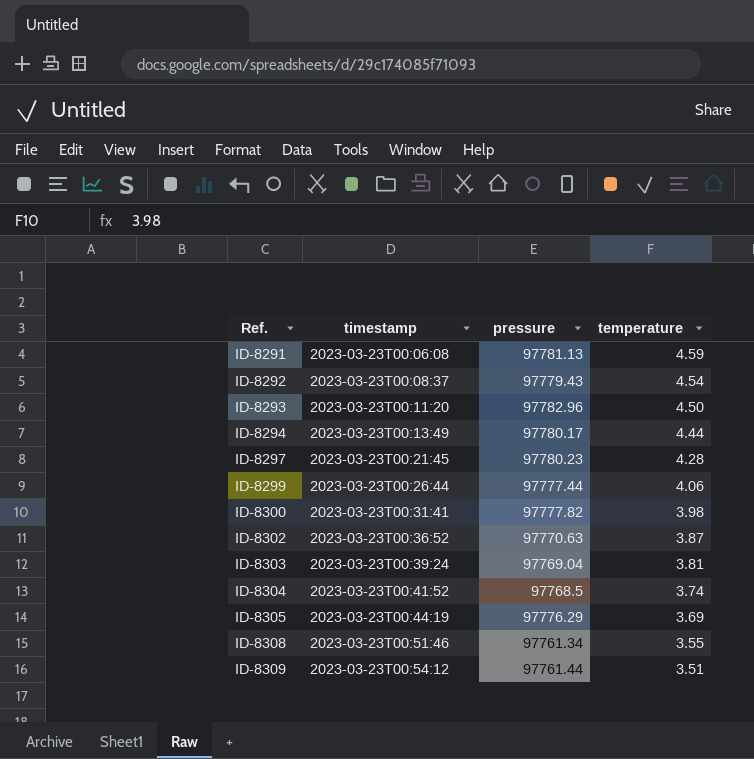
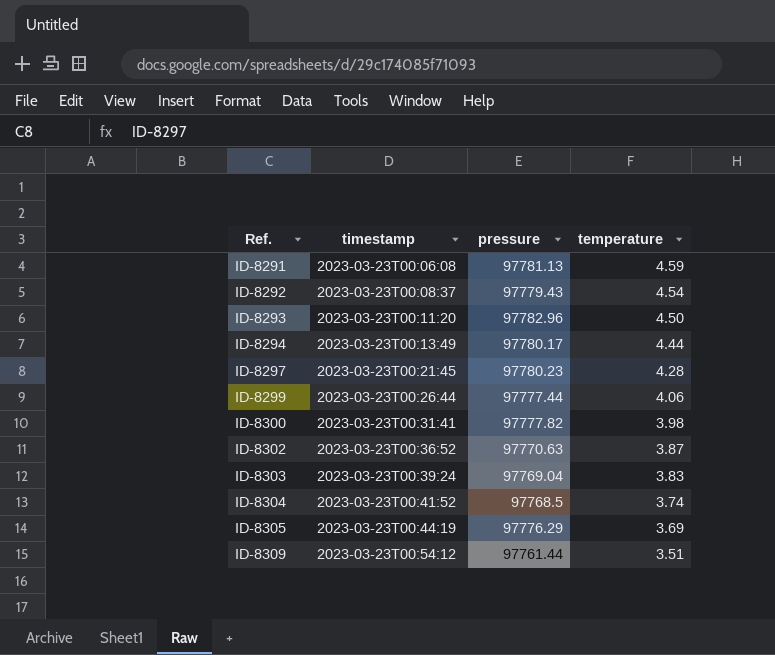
row ID-8308: 2023-03-23T00:51:46 | 97761.34 | 3.55 -> none
ID-8303 | temperature: 3.81 -> 3.83

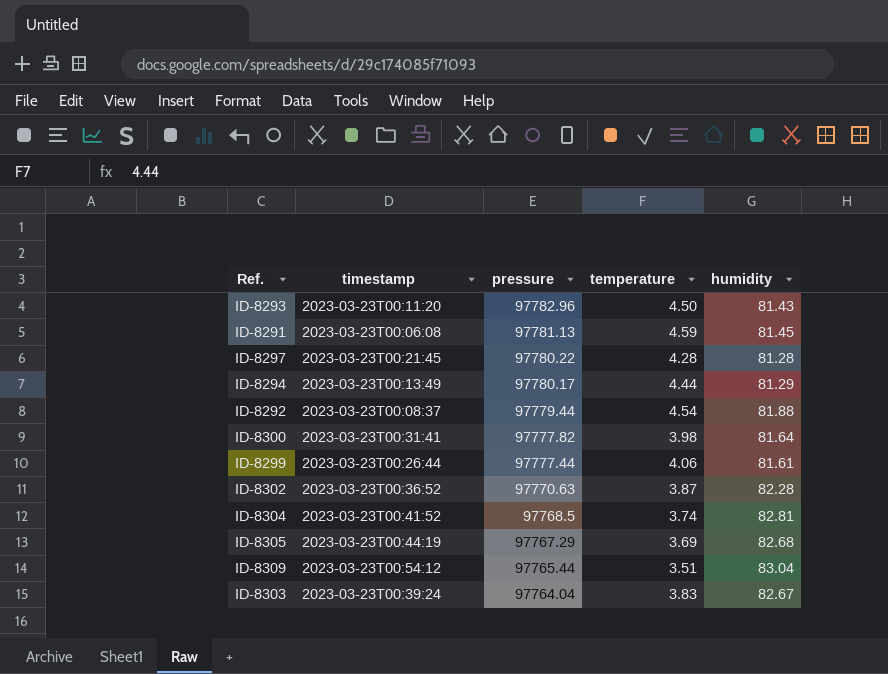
row order: Ref. ascending -> pressure descending
column humidity | position: none -> 5
ID-8297 | pressure: 97780.23 -> 97780.22
ID-8292 | pressure: 97779.43 -> 97779.44
ID-8305 | pressure: 97776.29 -> 97767.29
ID-8309 | pressure: 97761.44 -> 97765.44
ID-8303 | pressure: 97769.04 -> 97764.04

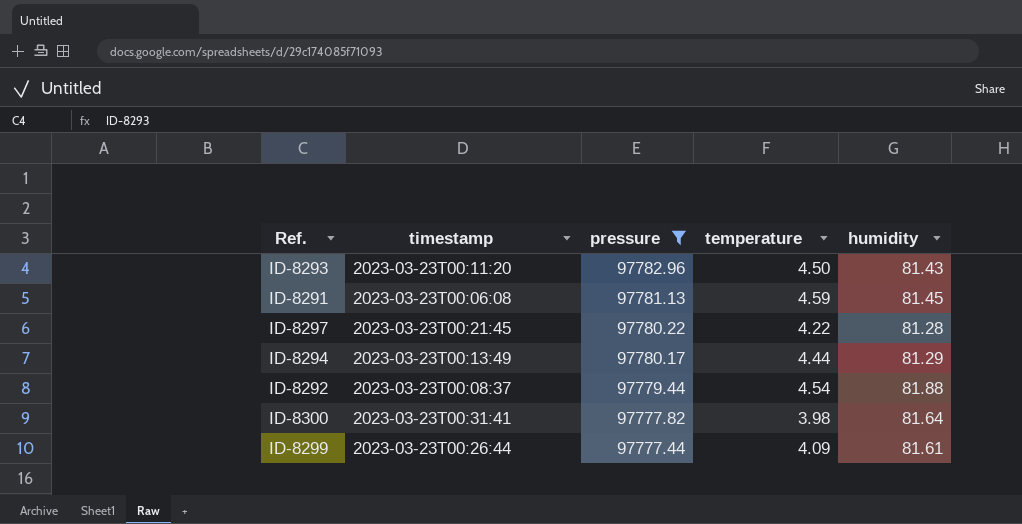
filter: none -> pressure >= 97777.44
ID-8297 | temperature: 4.28 -> 4.22
ID-8299 | temperature: 4.06 -> 4.09

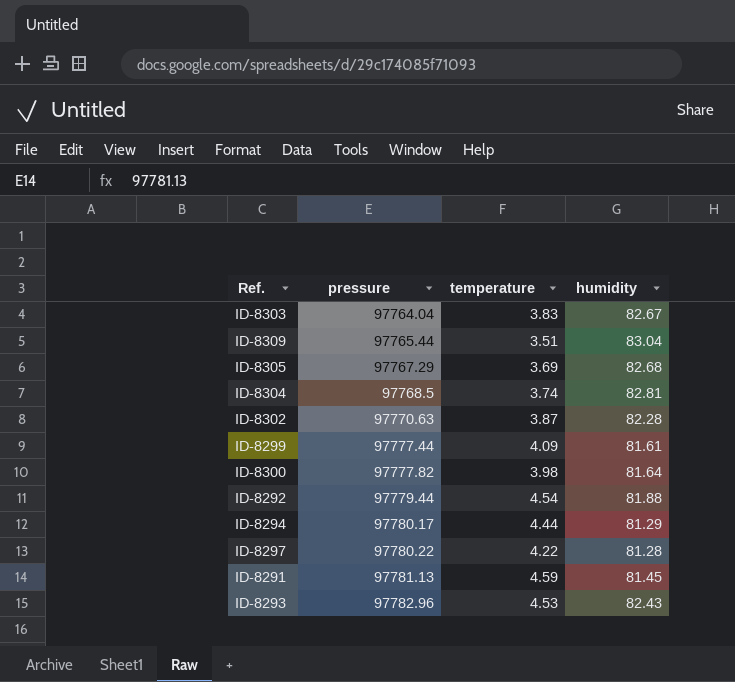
filter: pressure >= 97777.44 -> none
row order: pressure descending -> pressure ascending
column timestamp | position: 2 -> none
ID-8293 | temperature: 4.50 -> 4.53
ID-8293 | humidity: 81.43 -> 82.43

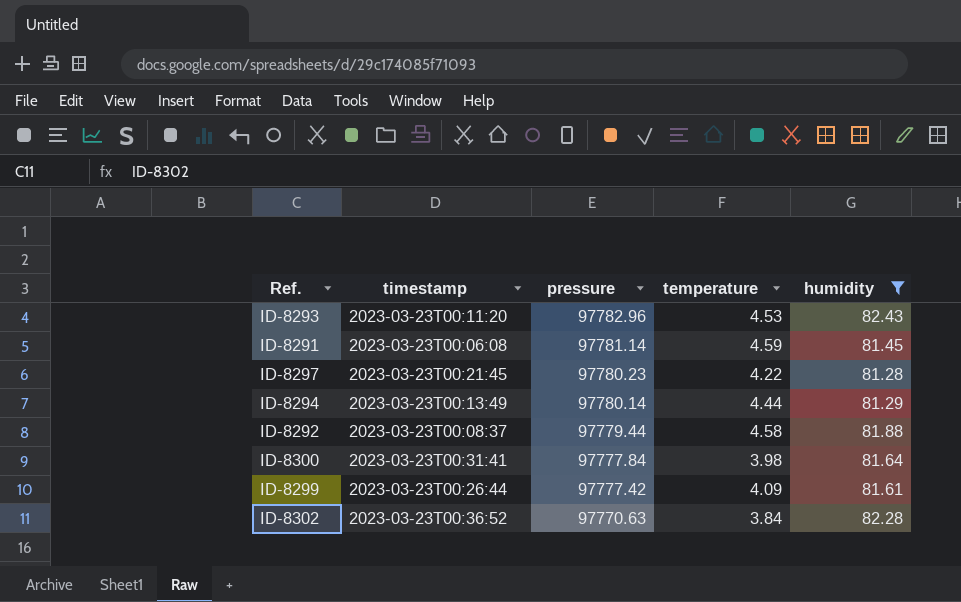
filter: none -> humidity <= 82.43
row order: pressure ascending -> pressure descending
column timestamp | position: none -> 2
ID-8291 | pressure: 97781.13 -> 97781.14
ID-8297 | pressure: 97780.22 -> 97780.23
ID-8294 | pressure: 97780.17 -> 97780.14
ID-8292 | temperature: 4.54 -> 4.58
ID-8300 | pressure: 97777.82 -> 97777.84
ID-8299 | pressure: 97777.44 -> 97777.42
ID-8302 | temperature: 3.87 -> 3.84

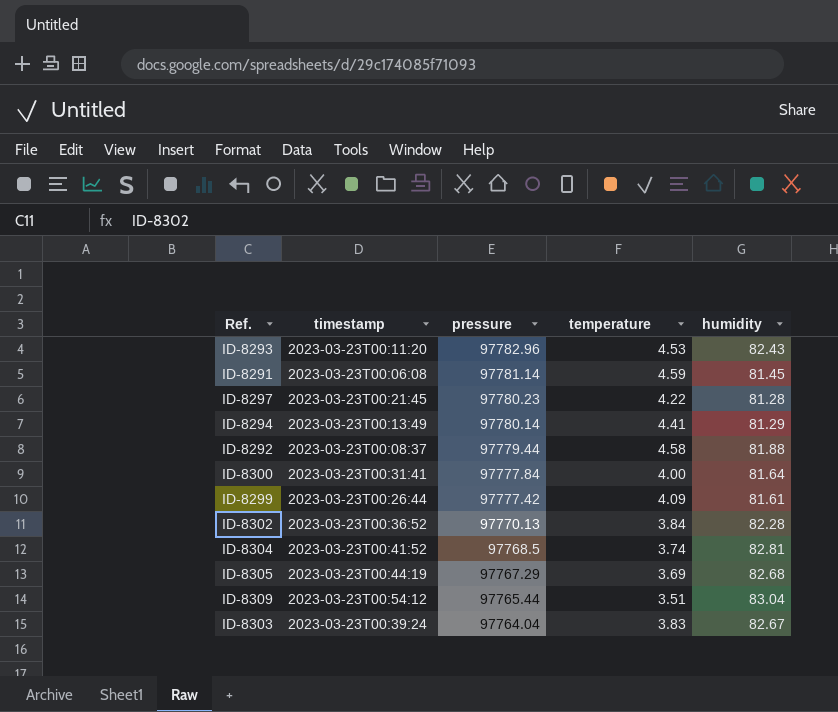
filter: humidity <= 82.43 -> none
ID-8294 | temperature: 4.44 -> 4.41
ID-8300 | temperature: 3.98 -> 4.00
ID-8302 | pressure: 97770.63 -> 97770.13

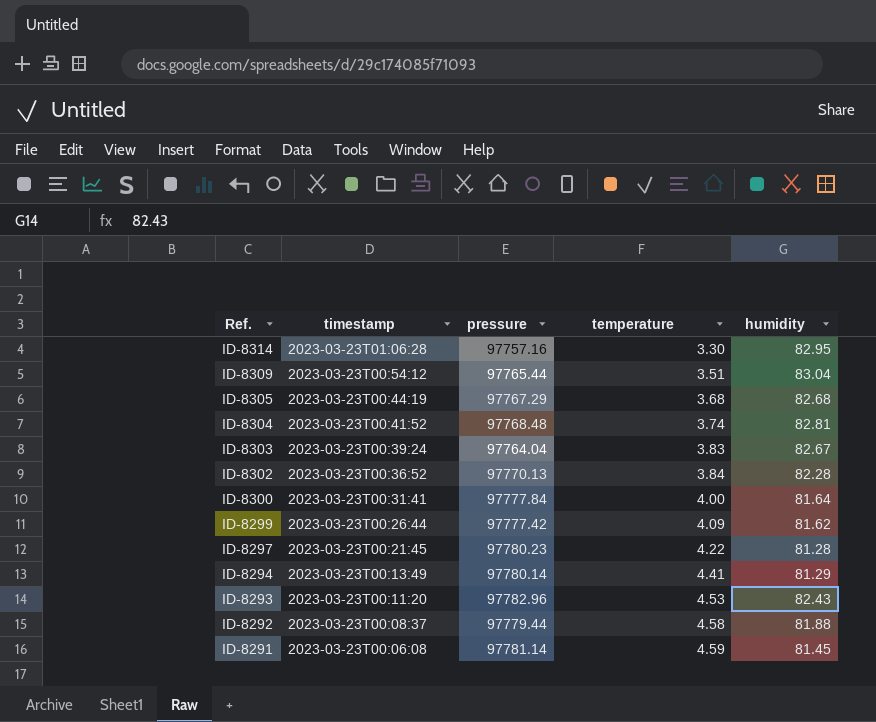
row order: pressure descending -> Ref. descending
row ID-8314: none -> 2023-03-23T01:06:28 | 97757.16 | 3.30 | 82.95
ID-8305 | temperature: 3.69 -> 3.68
ID-8304 | pressure: 97768.5 -> 97768.48
ID-8299 | humidity: 81.61 -> 81.62

